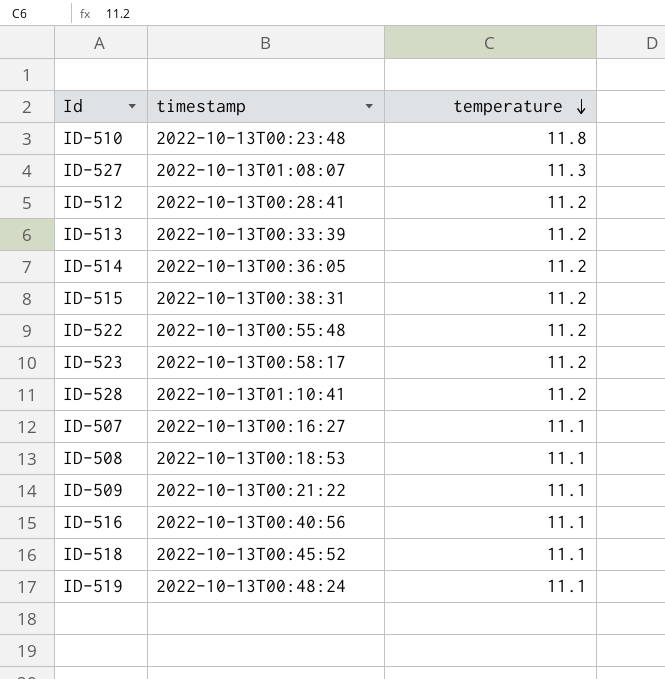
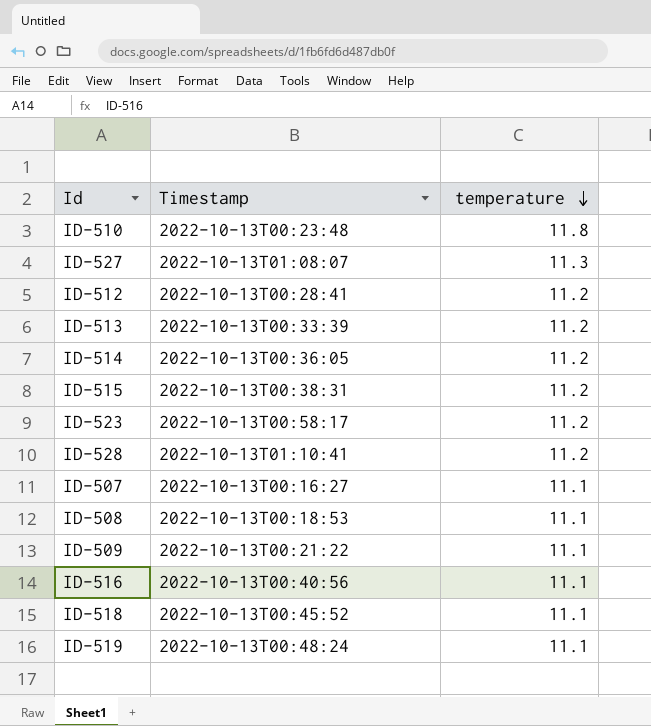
column name: timestamp -> Timestamp
row ID-522: 2022-10-13T00:55:48 | 11.2 -> none

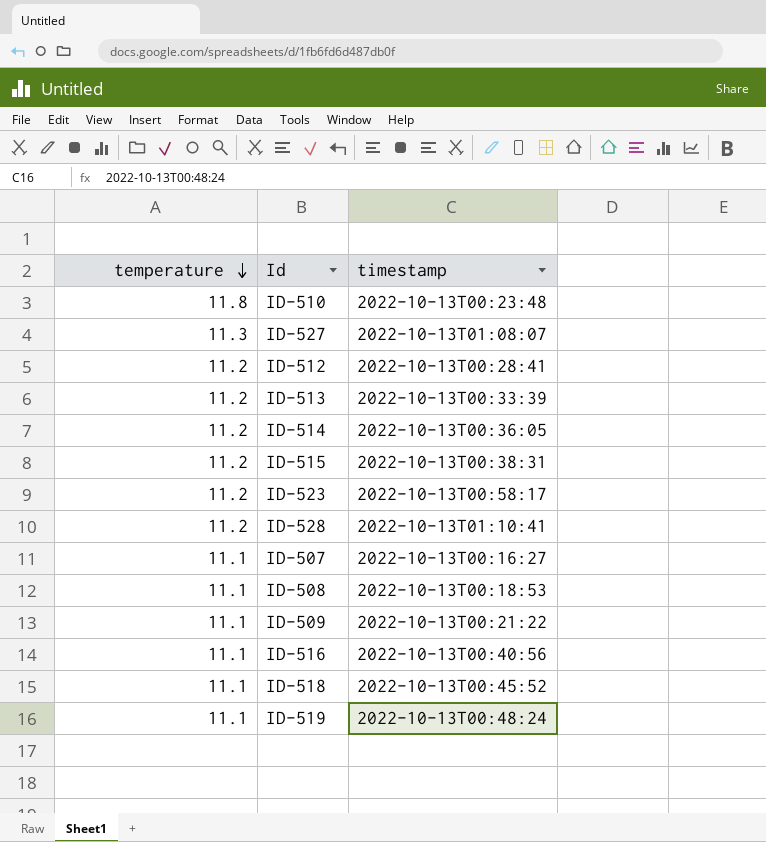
column temperature | position: 3 -> 1
column name: Timestamp -> timestamp

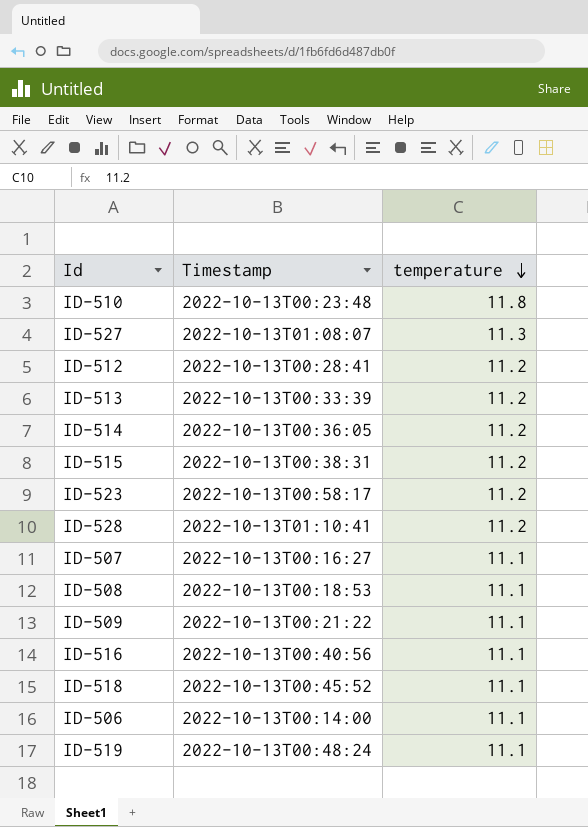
column name: timestamp -> Timestamp
column temperature | position: 1 -> 3
row ID-506: none -> 2022-10-13T00:14:00 | 11.1

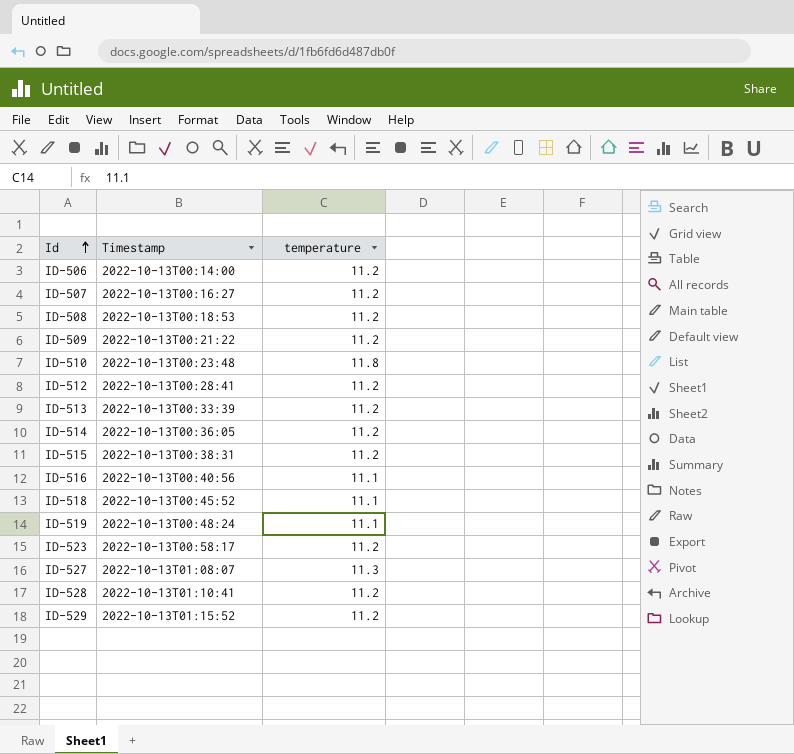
row order: temperature descending -> Id ascending
ID-506 | temperature: 11.1 -> 11.2
ID-507 | temperature: 11.1 -> 11.2
ID-508 | temperature: 11.1 -> 11.2
ID-509 | temperature: 11.1 -> 11.2
row ID-529: none -> 2022-10-13T01:15:52 | 11.2

